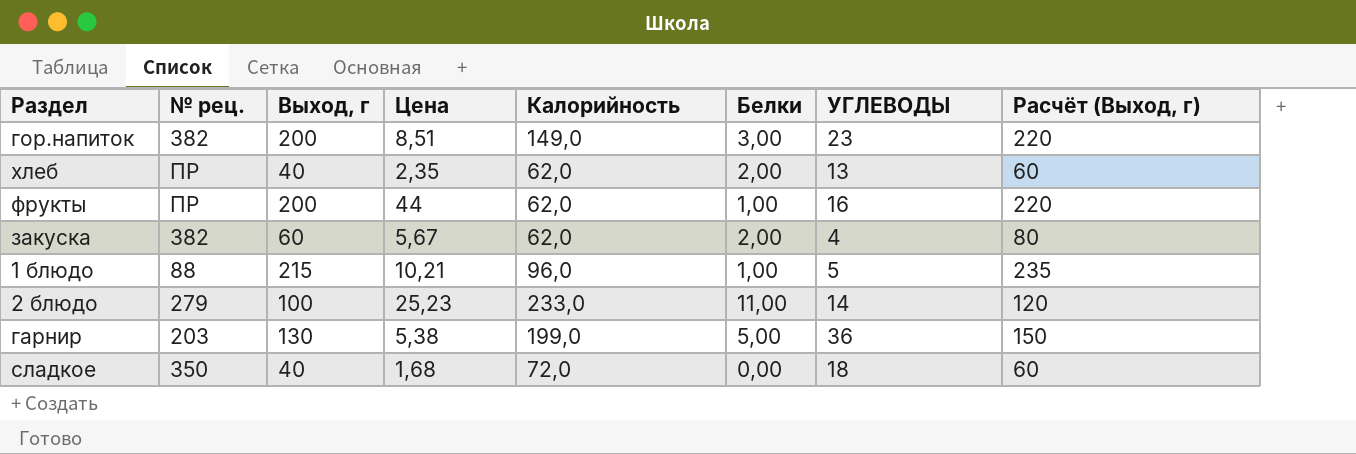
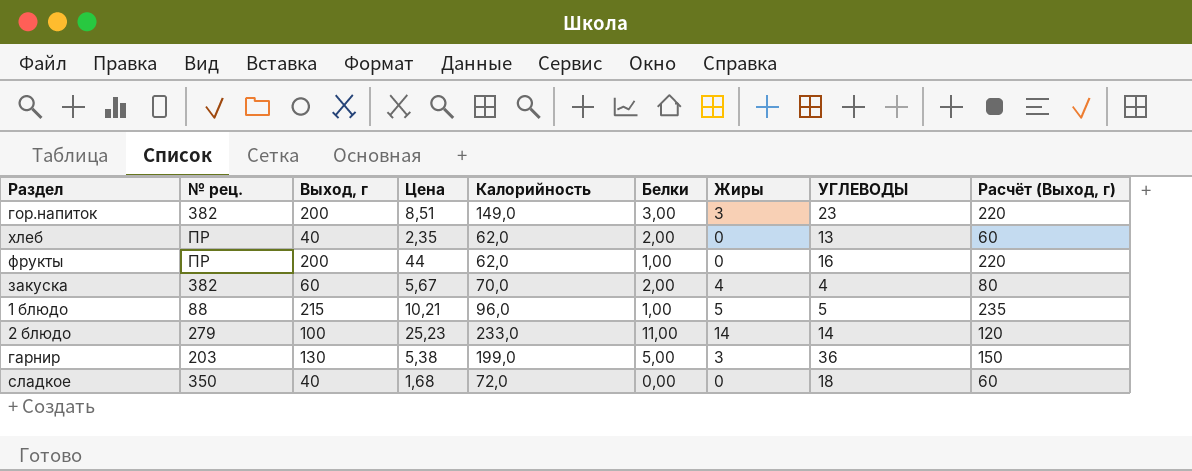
column Жиры | position: none -> 7
закуска | Калорийность: 62,0 -> 70,0

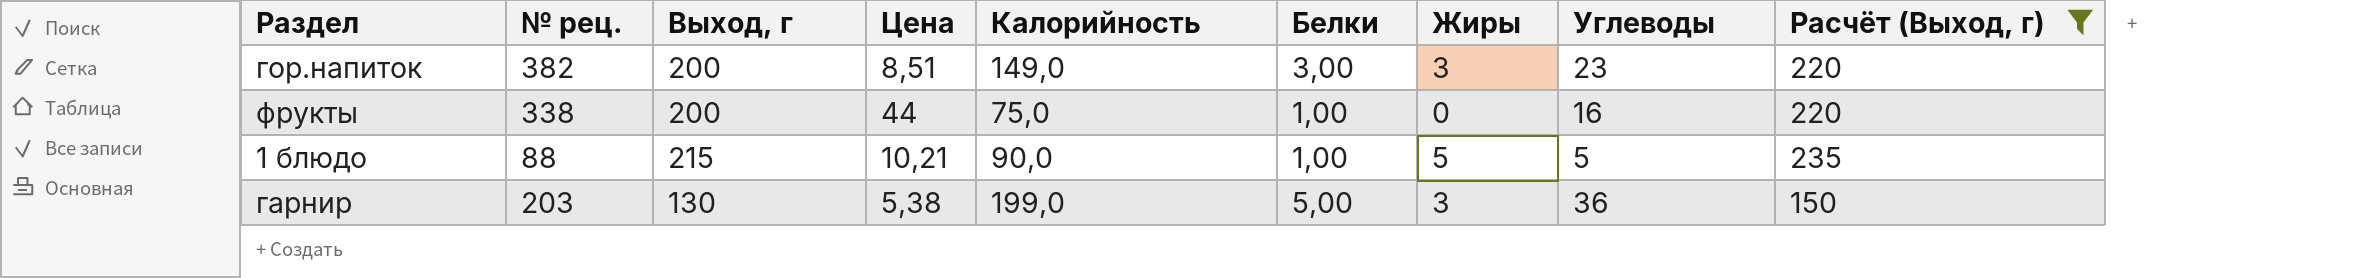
filter: none -> Расчёт (Выход, г) >= 150
column name: УГЛЕВОДЫ -> Углеводы
фрукты | № рец.: ПР -> 338
фрукты | Калорийность: 62,0 -> 75,0
1 блюдо | Калорийность: 96,0 -> 90,0

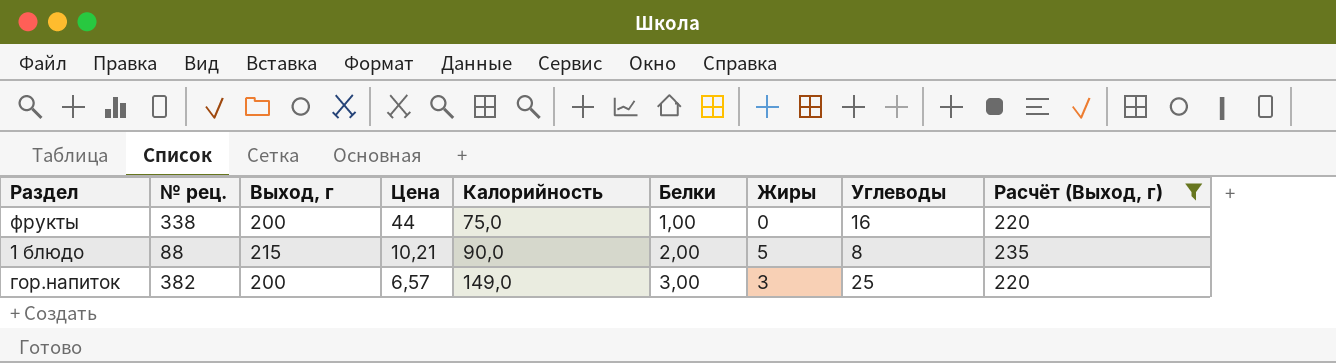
row order: none -> Цена descending
row гарнир: 203 | 130 | 5,38 | 199,0 | 5,00 | 3 | 36 | 150 -> none
1 блюдо | Белки: 1,00 -> 2,00
1 блюдо | Углеводы: 5 -> 8
гор.напиток | Цена: 8,51 -> 6,57
гор.напиток | Углеводы: 23 -> 25

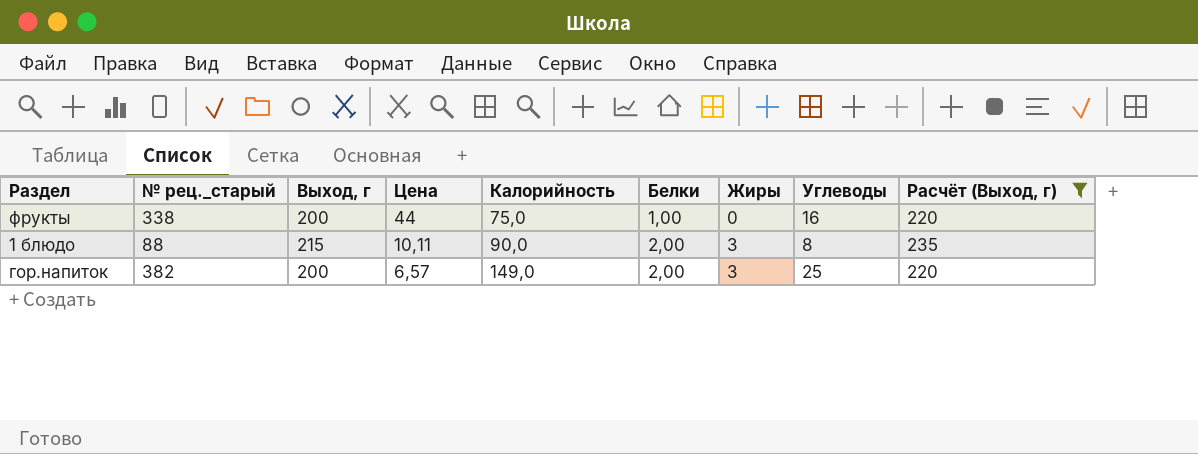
column name: № рец. -> № рец._старый
1 блюдо | Цена: 10,21 -> 10,11
1 блюдо | Жиры: 5 -> 3
гор.напиток | Белки: 3,00 -> 2,00

